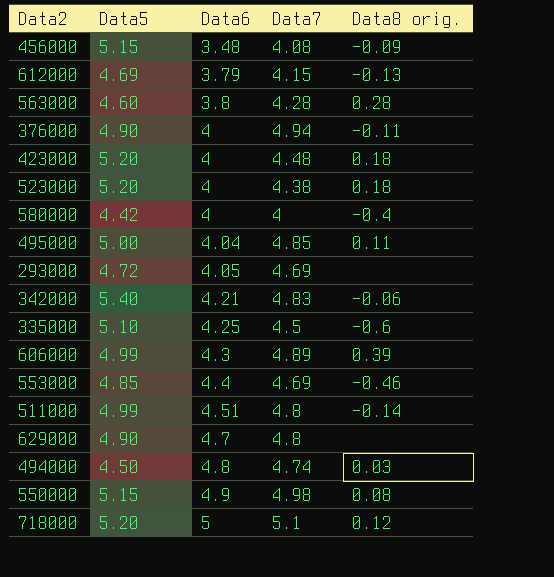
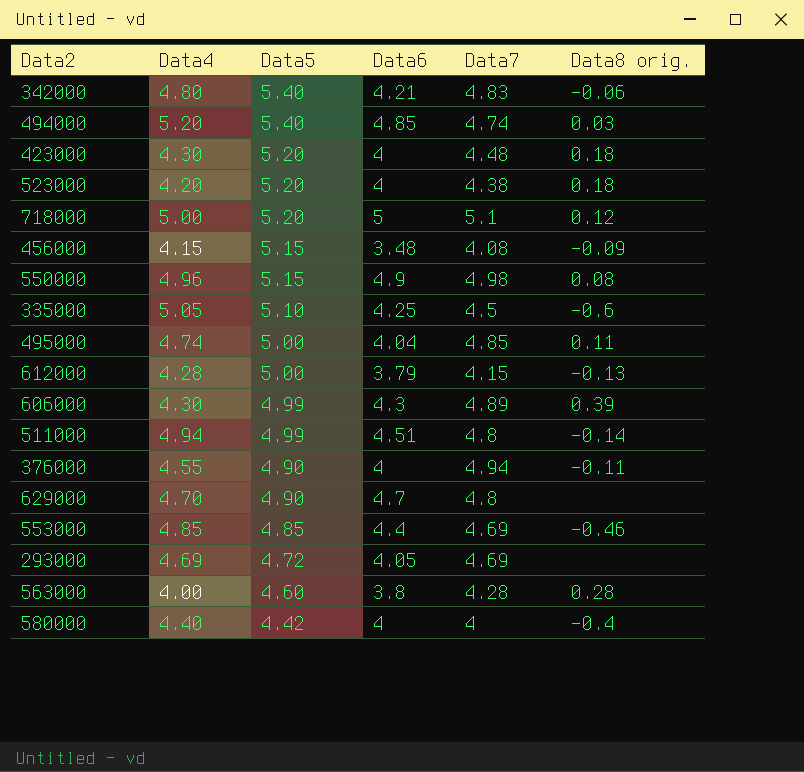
row order: Data6 ascending -> Data5 descending
column Data4 | position: none -> 2
494000 | Data5: 4.50 -> 5.40
494000 | Data6: 4.8 -> 4.85
612000 | Data5: 4.69 -> 5.00

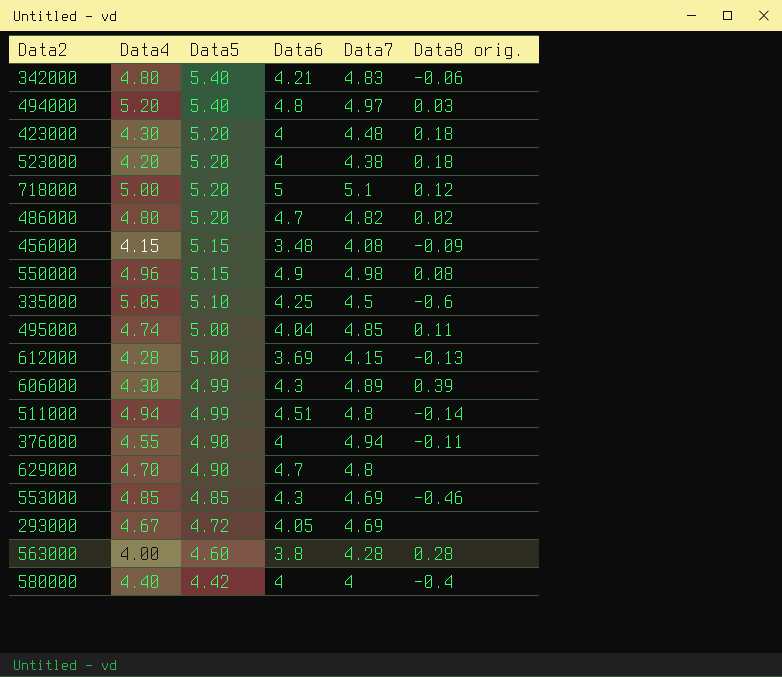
494000 | Data6: 4.85 -> 4.8
494000 | Data7: 4.74 -> 4.97
row 486000: none -> 4.80 | 5.20 | 4.7 | 4.82 | 0.02
612000 | Data6: 3.79 -> 3.69
553000 | Data6: 4.4 -> 4.3
293000 | Data4: 4.69 -> 4.67

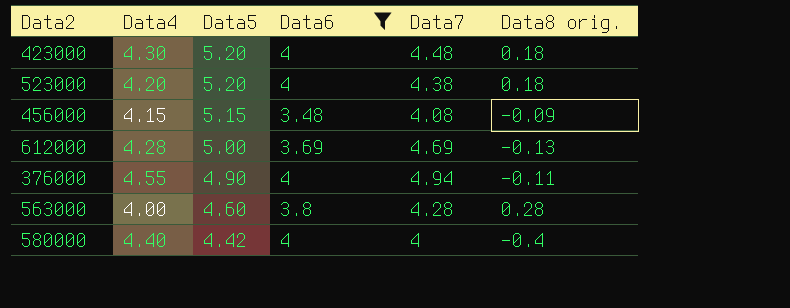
filter: none -> Data6 <= 4
612000 | Data7: 4.15 -> 4.69

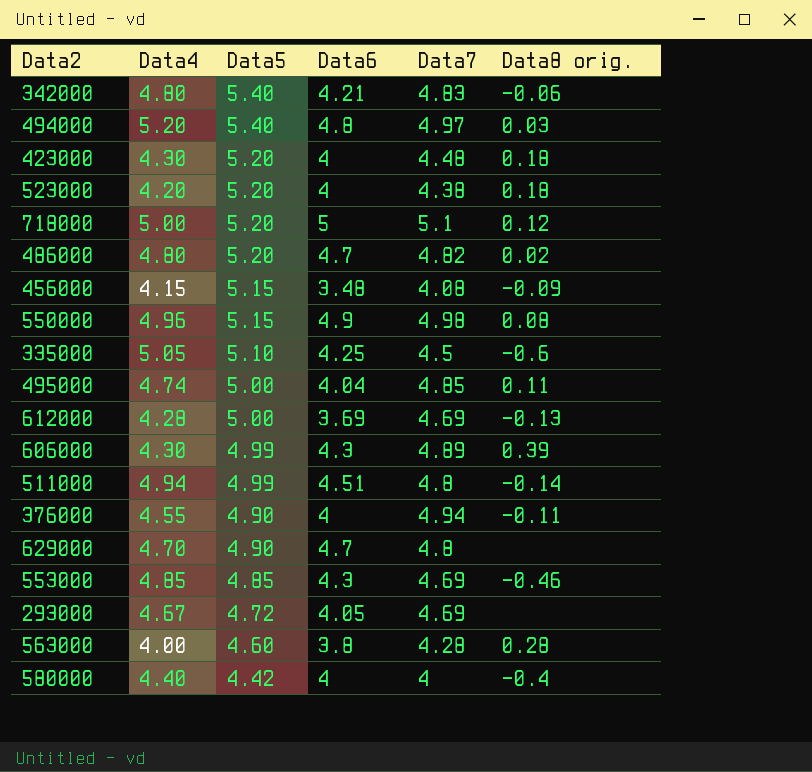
filter: Data6 <= 4 -> none

